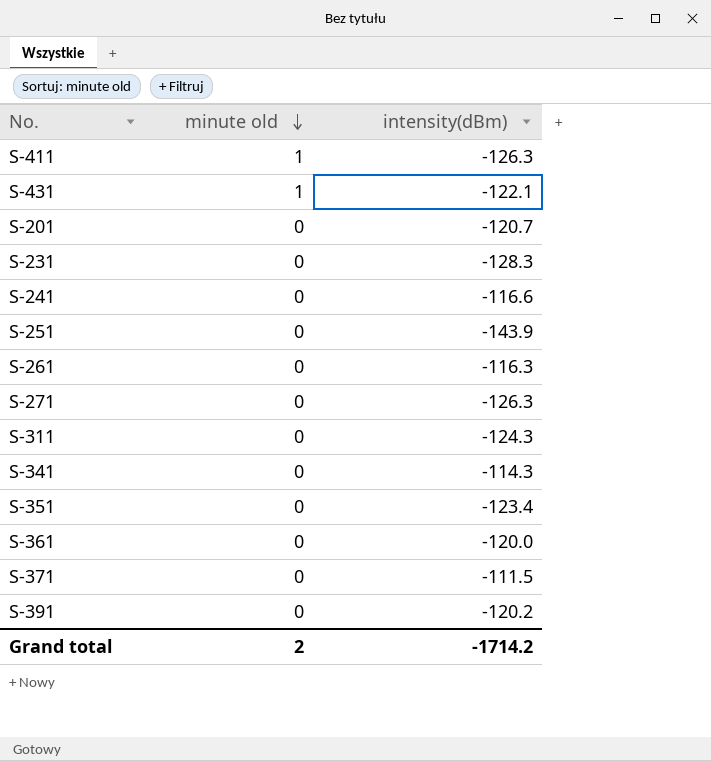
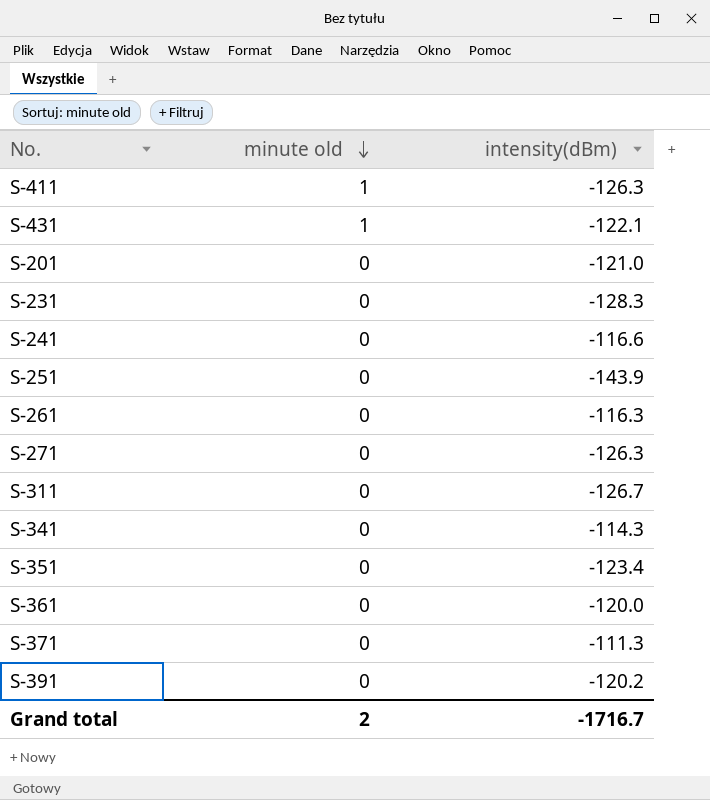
S-201 | intensity(dBm): -120.7 -> -121.0
S-311 | intensity(dBm): -124.3 -> -126.7
S-371 | intensity(dBm): -111.5 -> -111.3
Grand total | intensity(dBm): -1714.2 -> -1716.7

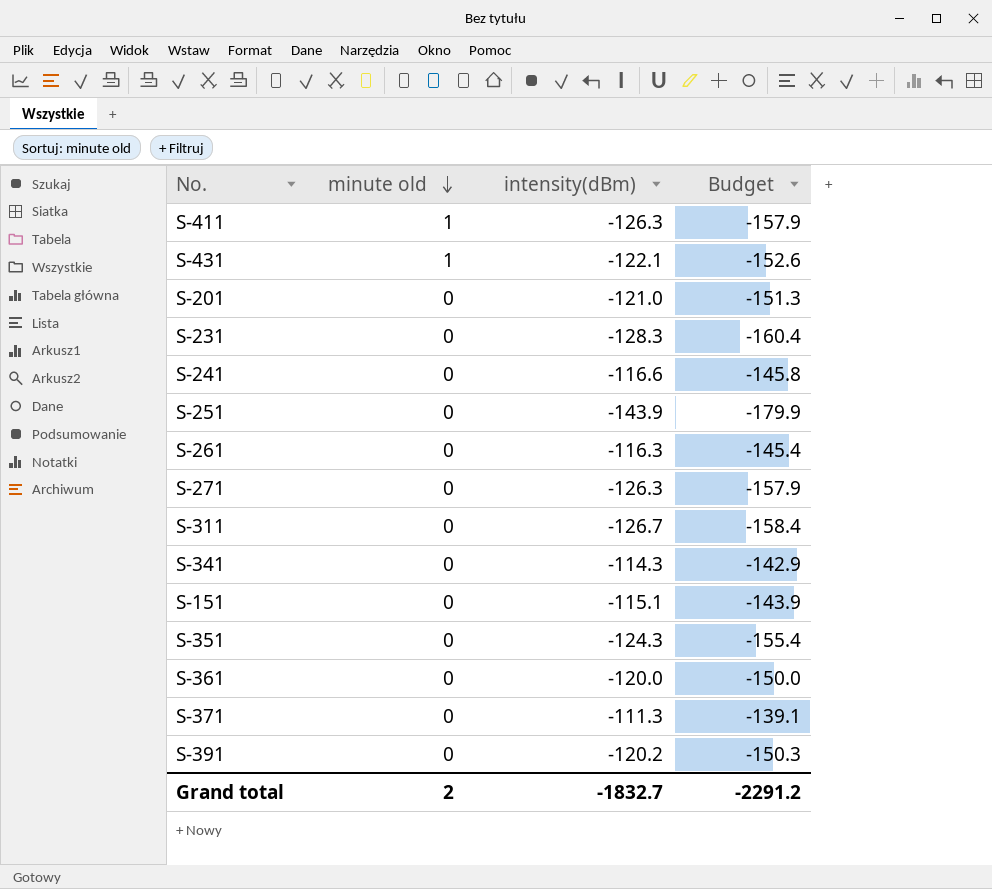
column Budget | formula: none -> [intensity(dBm)] * 1.25
row S-151: none -> 0 | -115.1 | -143.9
S-351 | intensity(dBm): -123.4 -> -124.3
Grand total | intensity(dBm): -1716.7 -> -1832.7

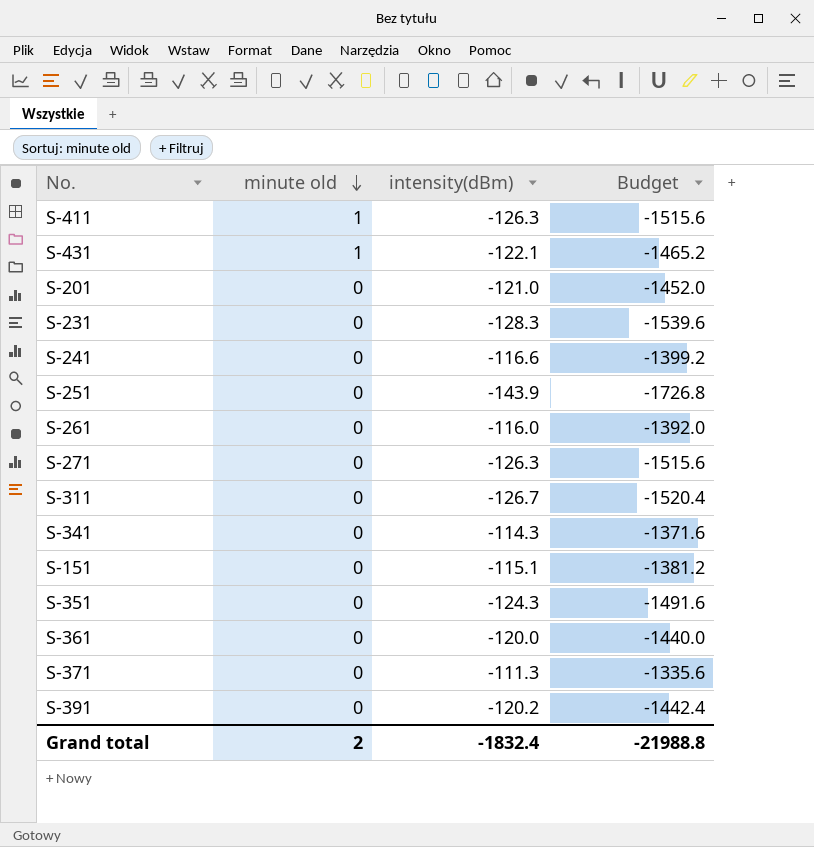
column Budget | formula: [intensity(dBm)] * 1.25 -> [intensity(dBm)] * 12
S-261 | intensity(dBm): -116.3 -> -116.0
Grand total | intensity(dBm): -1832.7 -> -1832.4
Grand total | Budget: -2291.2 -> -21988.8

